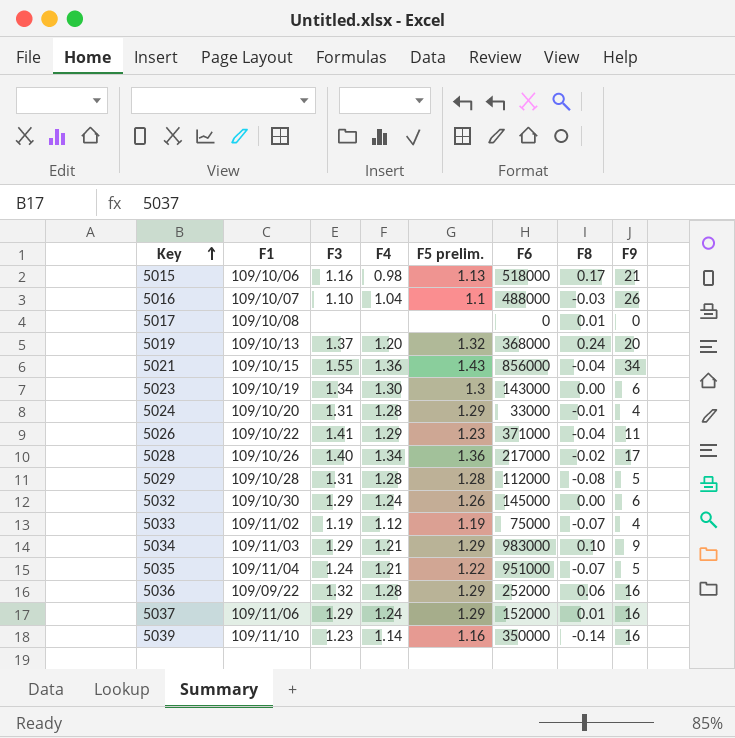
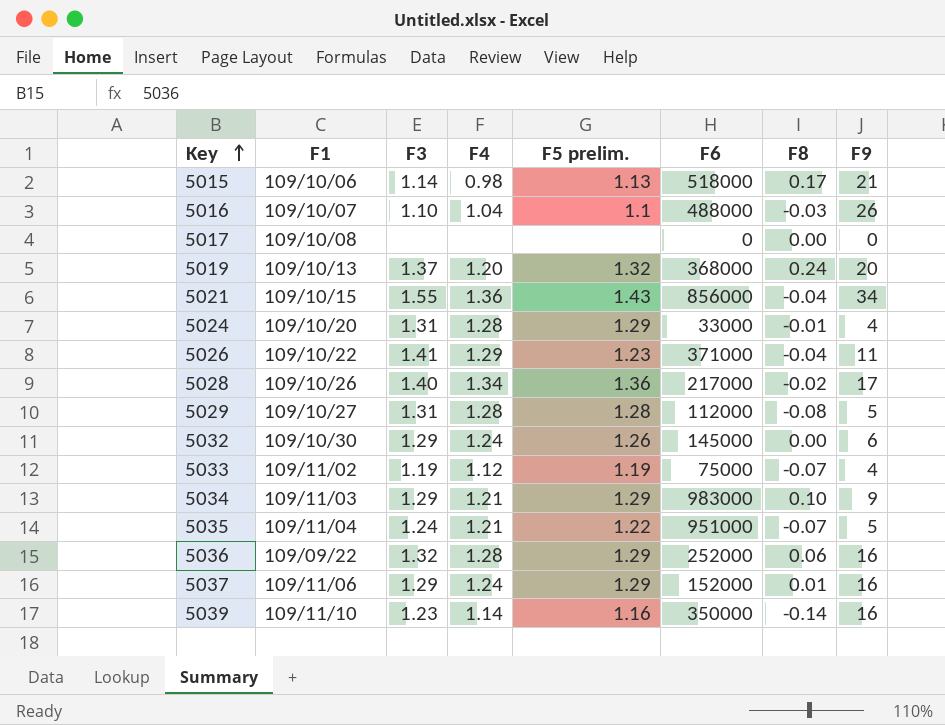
row 5023: 109/10/19 | 1.34 | 1.30 | 1.3 | 143000 | 0.00 | 6 -> none
5015 | F3: 1.16 -> 1.14
5017 | F8: 0.01 -> 0.00
5029 | F1: 109/10/28 -> 109/10/27

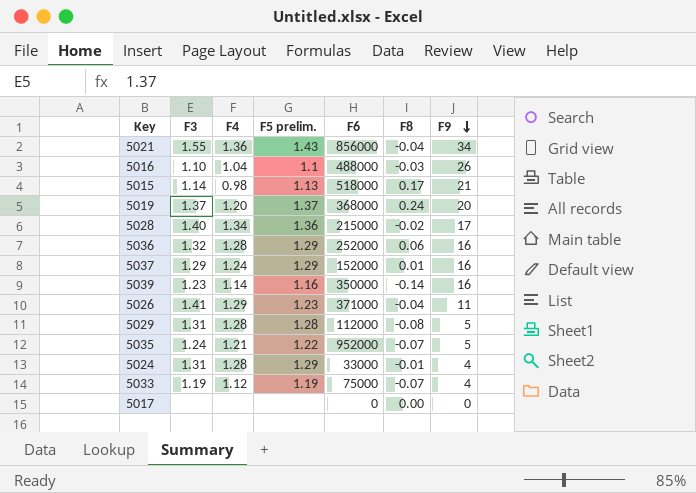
row order: Key ascending -> F9 descending
column F1 | position: 2 -> none
row 5032: 109/10/30 | 1.29 | 1.24 | 1.26 | 145000 | 0.00 | 6 -> none
row 5034: 109/11/03 | 1.29 | 1.21 | 1.29 | 983000 | 0.10 | 9 -> none
5019 | F5 prelim.: 1.32 -> 1.37
5028 | F6: 217000 -> 215000
5035 | F6: 951000 -> 952000

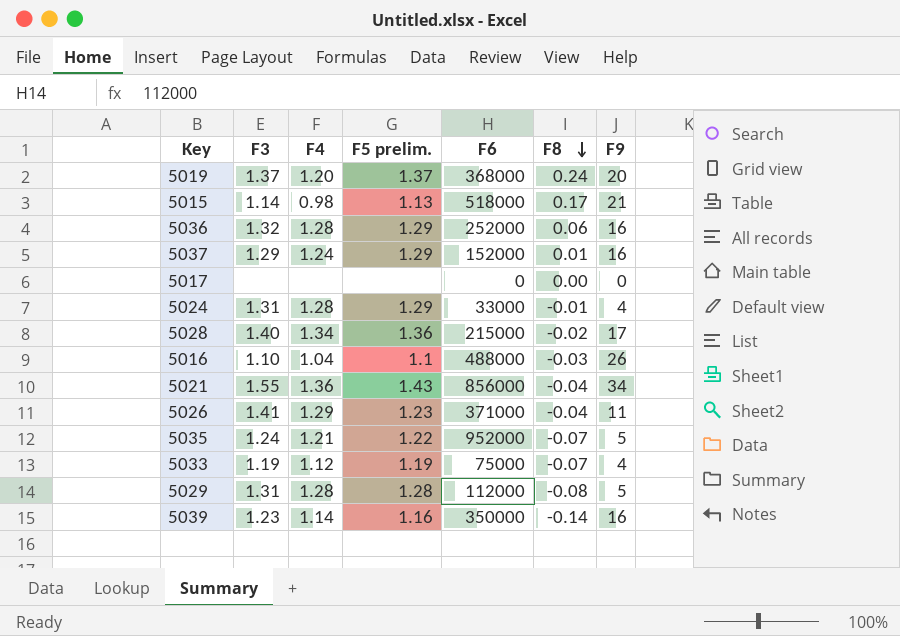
row order: F9 descending -> F8 descending

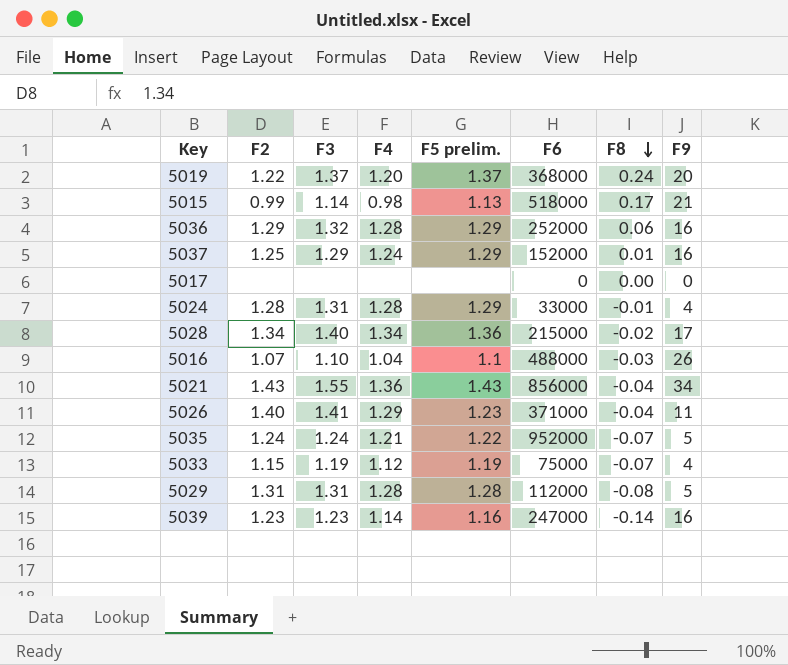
column F2 | position: none -> 2
5039 | F6: 350000 -> 247000

